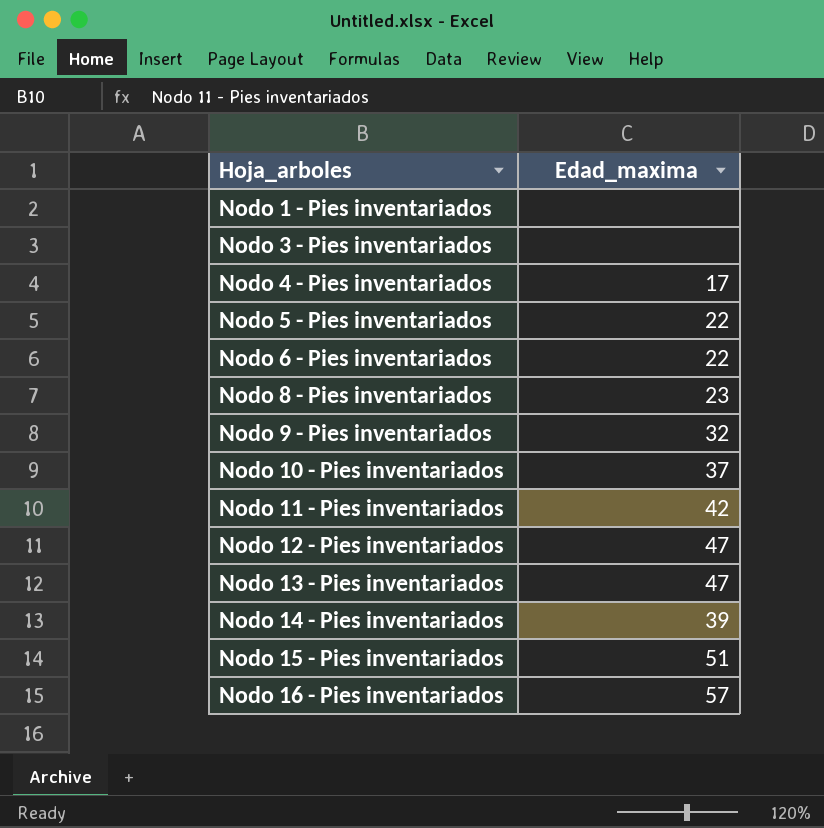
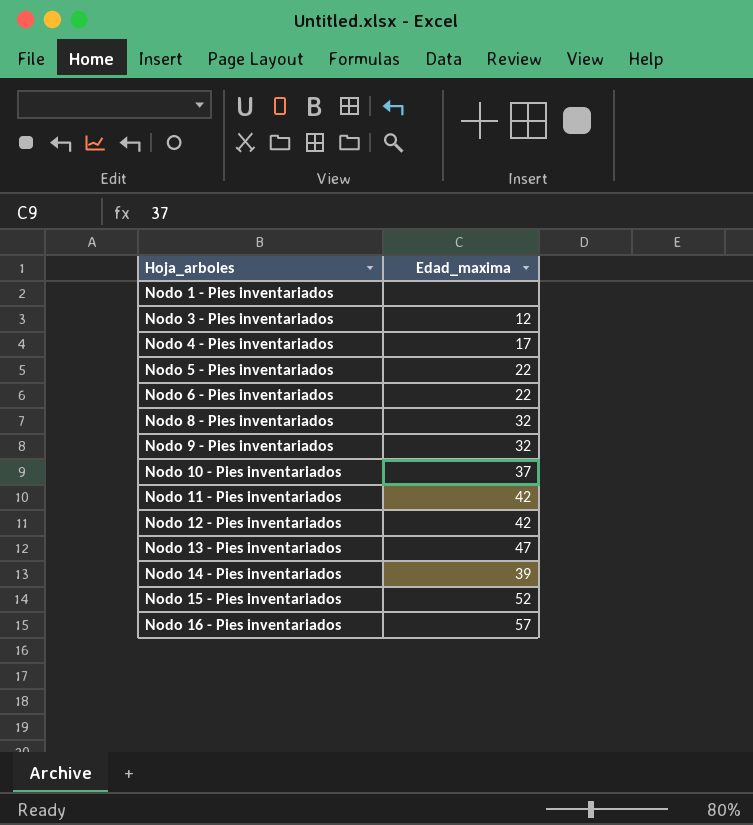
Nodo 3 - Pies inventariados | Edad_maxima: none -> 12
Nodo 8 - Pies inventariados | Edad_maxima: 23 -> 32
Nodo 12 - Pies inventariados | Edad_maxima: 47 -> 42
Nodo 15 - Pies inventariados | Edad_maxima: 51 -> 52

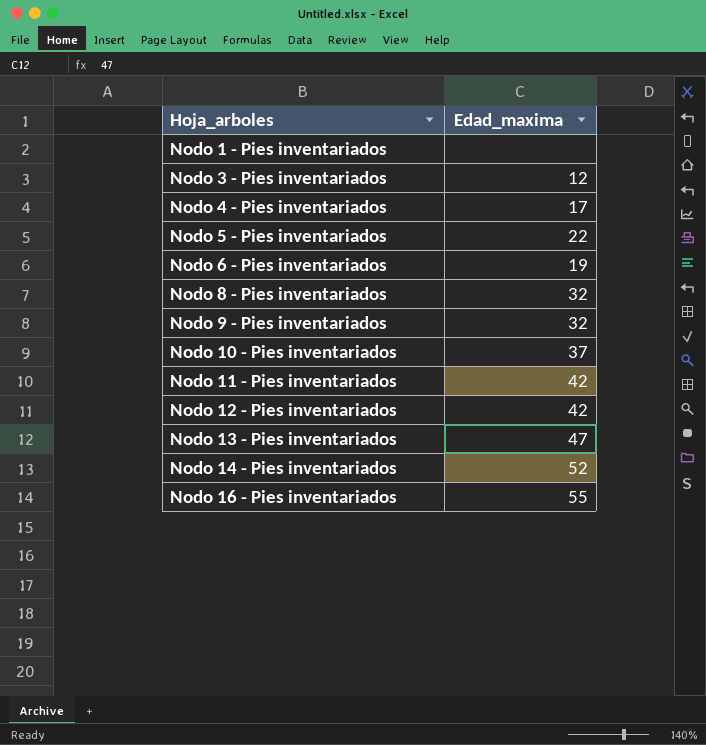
row Nodo 15 - Pies inventariados: 52 -> none
Nodo 6 - Pies inventariados | Edad_maxima: 22 -> 19
Nodo 14 - Pies inventariados | Edad_maxima: 39 -> 52
Nodo 16 - Pies inventariados | Edad_maxima: 57 -> 55

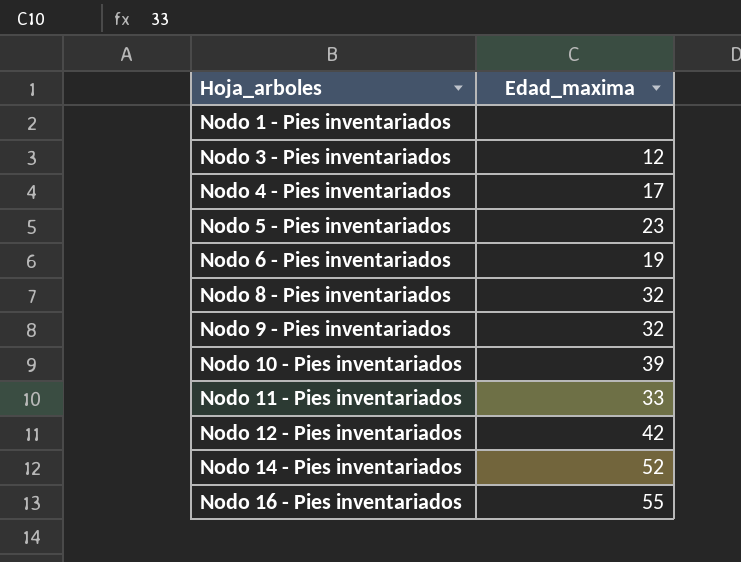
row Nodo 13 - Pies inventariados: 47 -> none
Nodo 5 - Pies inventariados | Edad_maxima: 22 -> 23
Nodo 10 - Pies inventariados | Edad_maxima: 37 -> 39
Nodo 11 - Pies inventariados | Edad_maxima: 42 -> 33

